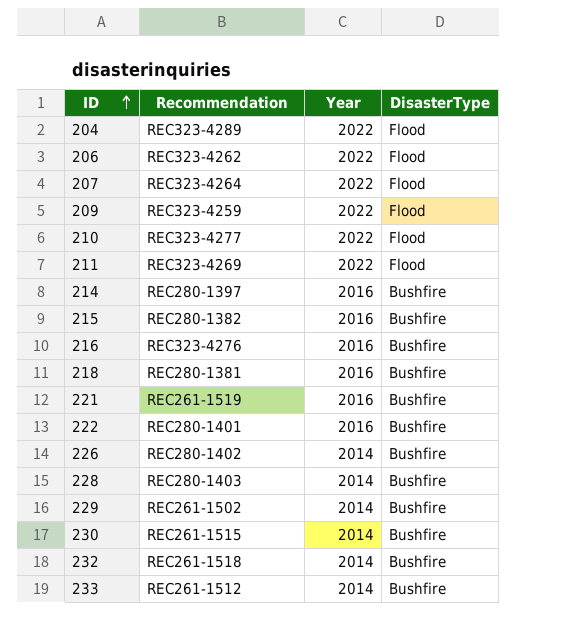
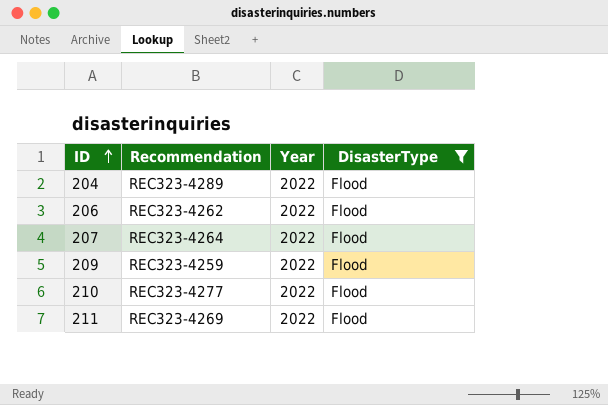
filter: none -> DisasterType = Flood

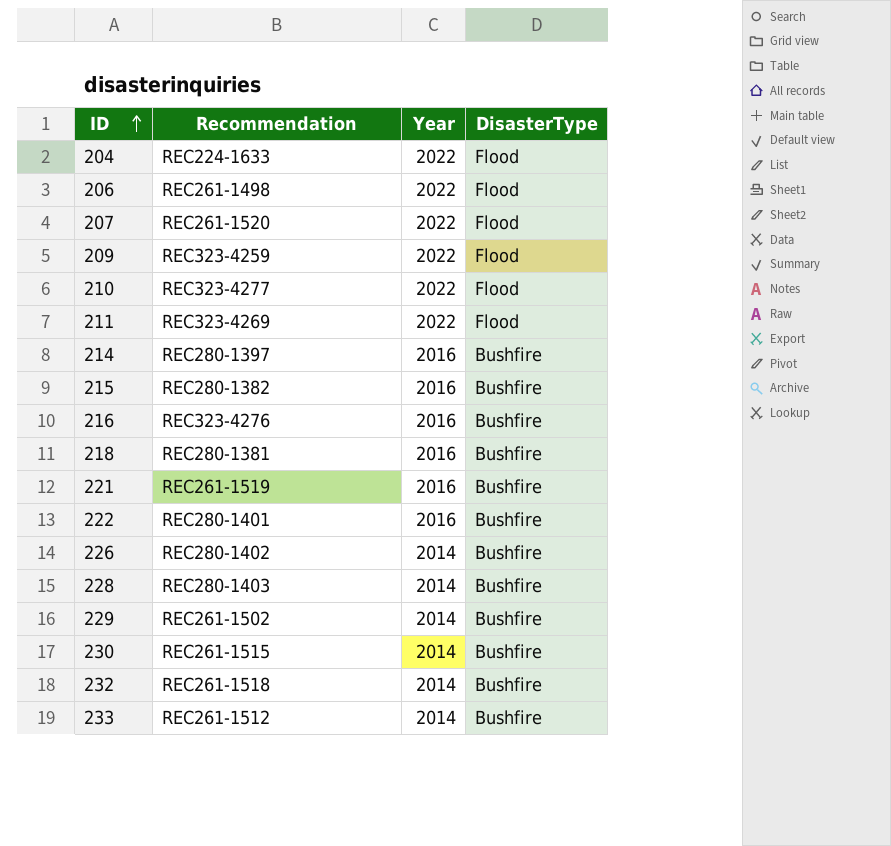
filter: DisasterType = Flood -> none
204 | Recommendation: REC323-4289 -> REC224-1633
206 | Recommendation: REC323-4262 -> REC261-1498
207 | Recommendation: REC323-4264 -> REC261-1520

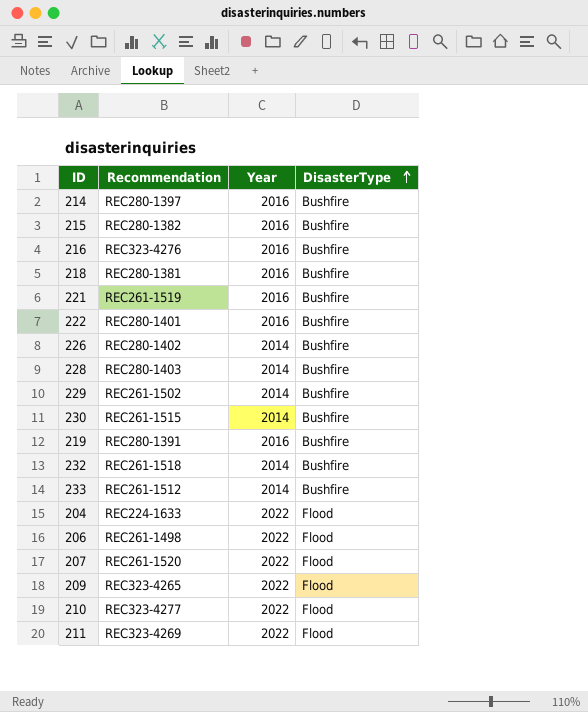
row order: ID ascending -> DisasterType ascending
row 219: none -> REC280-1391 | 2016 | Bushfire
209 | Recommendation: REC323-4259 -> REC323-4265

